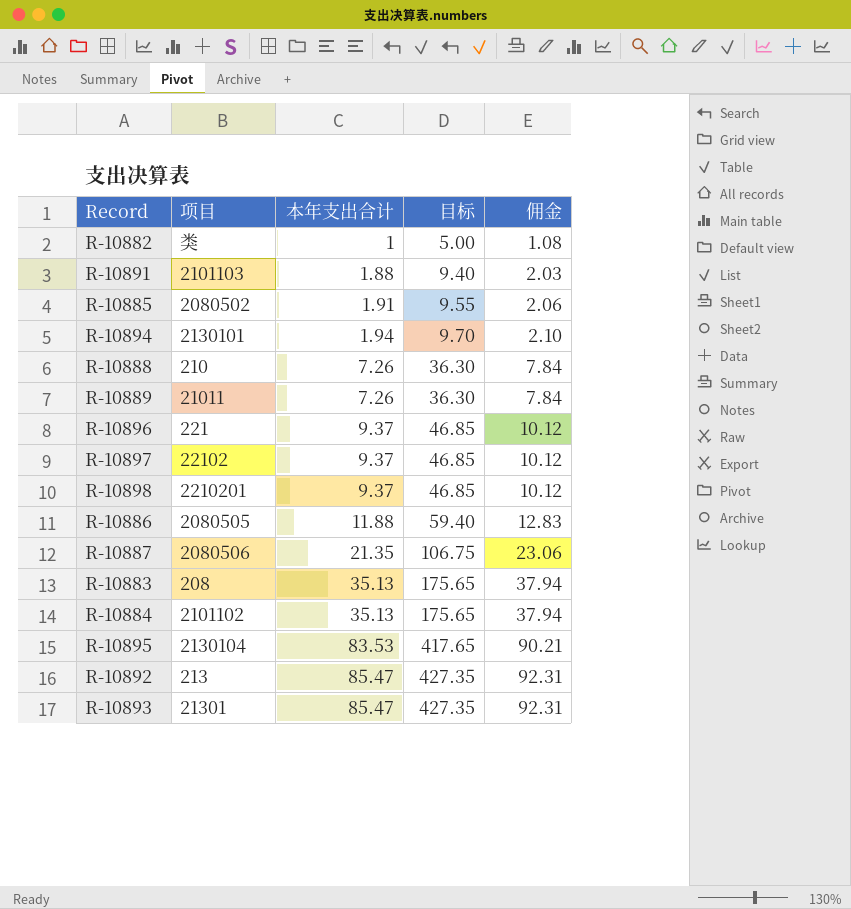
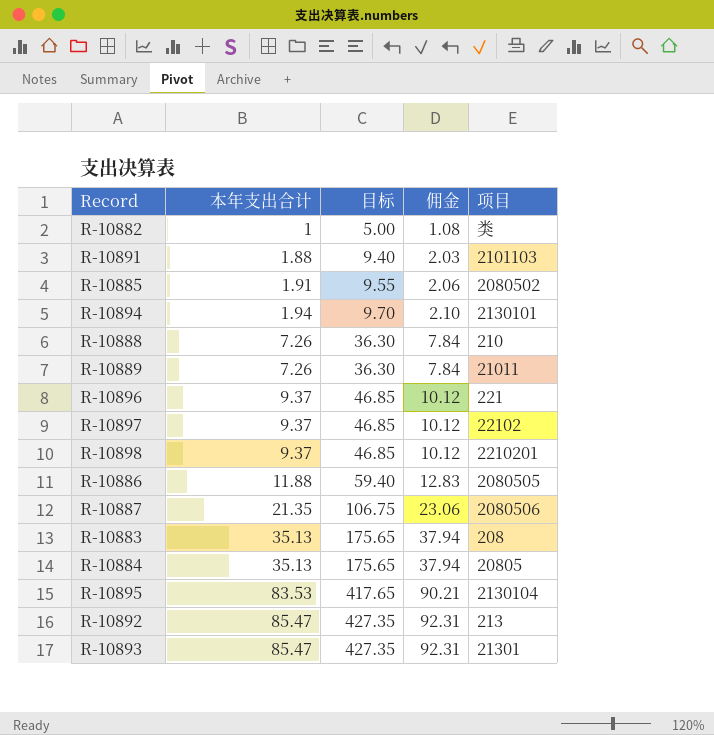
column 项目 | position: 2 -> 5
R-10884 | 项目: 2101102 -> 20805

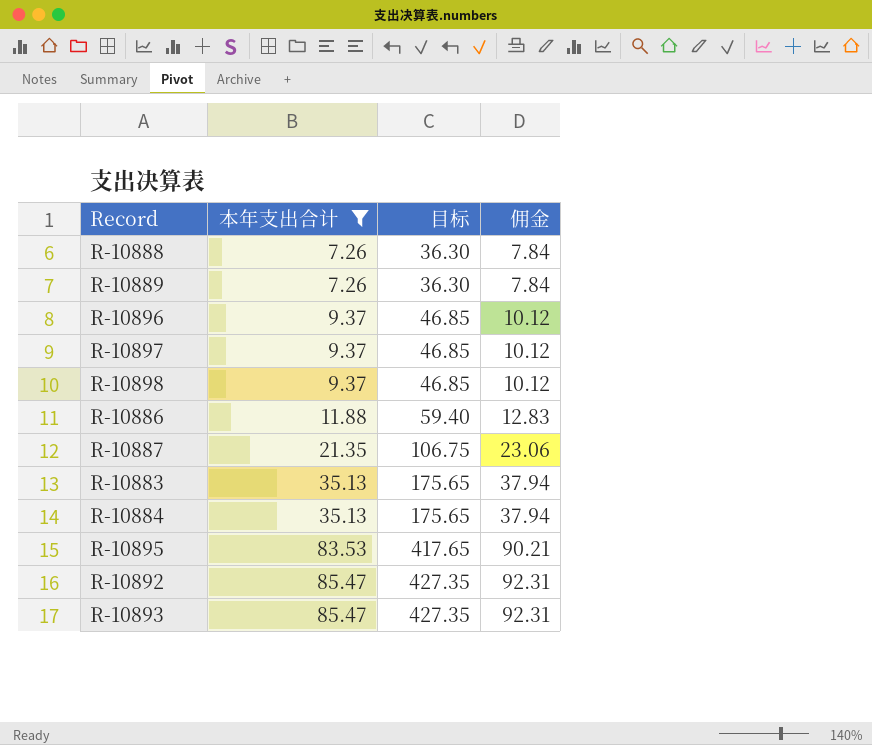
filter: none -> 本年支出合计 >= 7.26
column 项目 | position: 5 -> none

